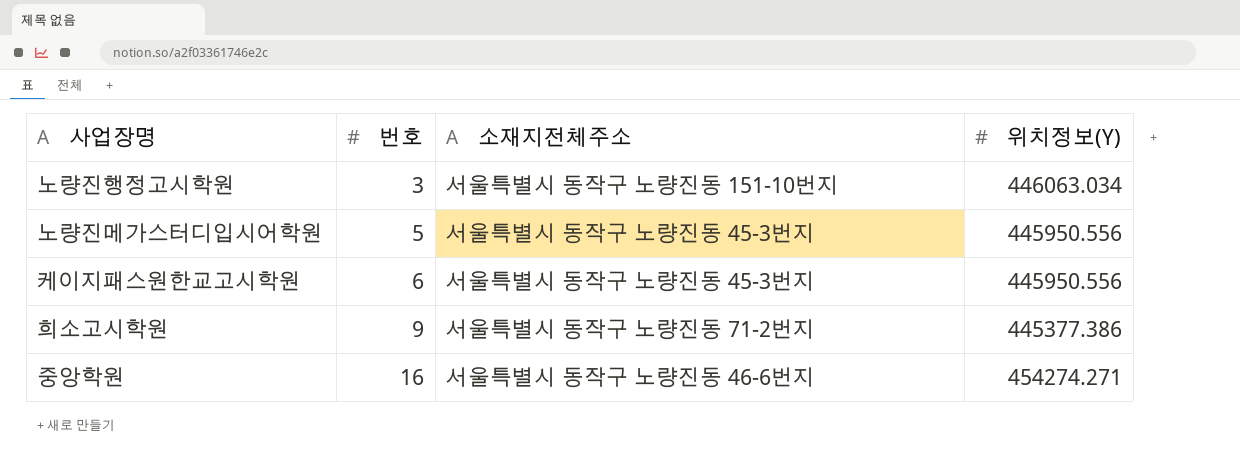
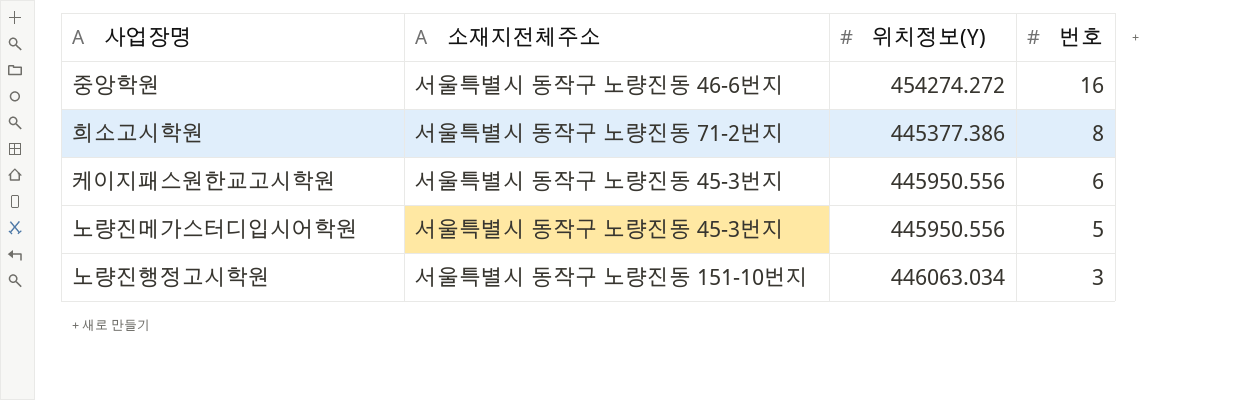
row order: 번호 ascending -> 번호 descending
column 번호 | position: 2 -> 4
중앙학원 | 위치정보(Y): 454274.271 -> 454274.272
희소고시학원 | 번호: 9 -> 8

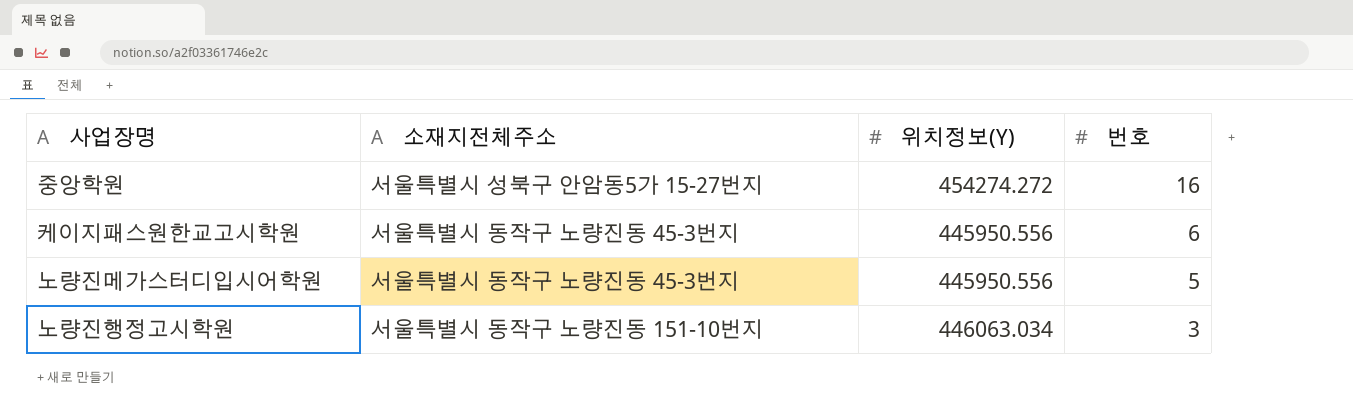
row 희소고시학원: 서울특별시 동작구 노량진동 71-2번지 | 445377.386 | 8 -> none
중앙학원 | 소재지전체주소: 서울특별시 동작구 노량진동 46-6번지 -> 서울특별시 성북구 안암동5가 15-27번지

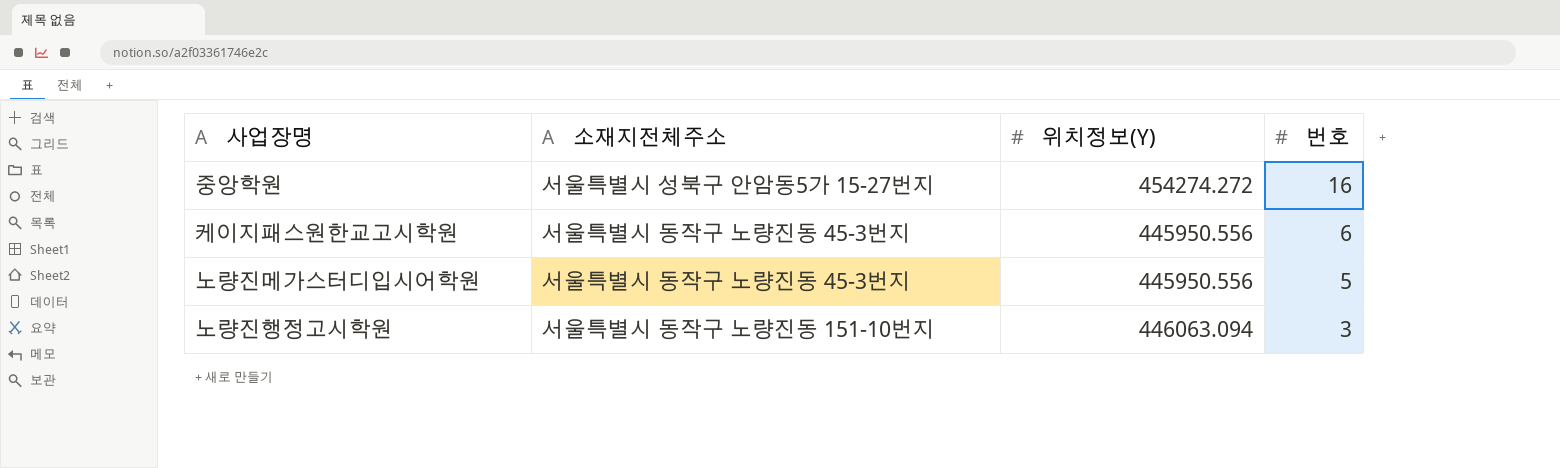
노량진행정고시학원 | 위치정보(Y): 446063.034 -> 446063.094

